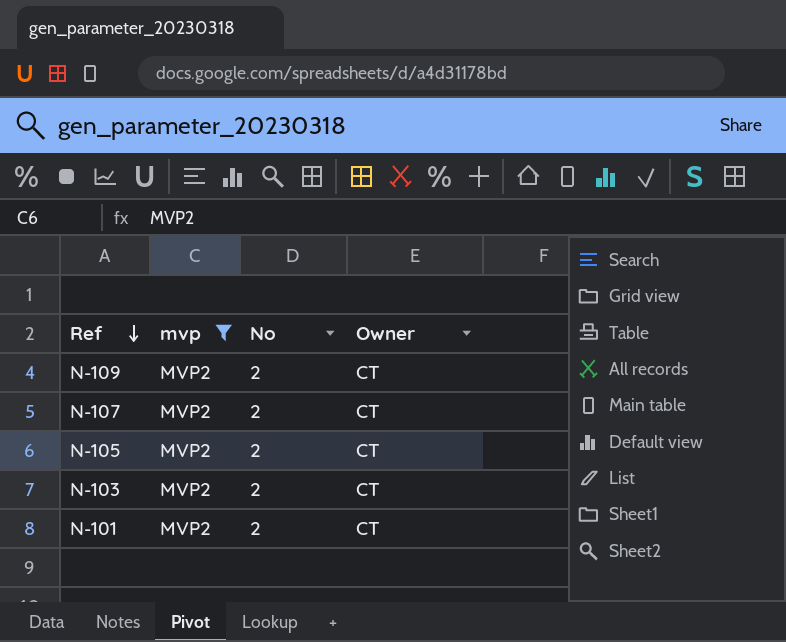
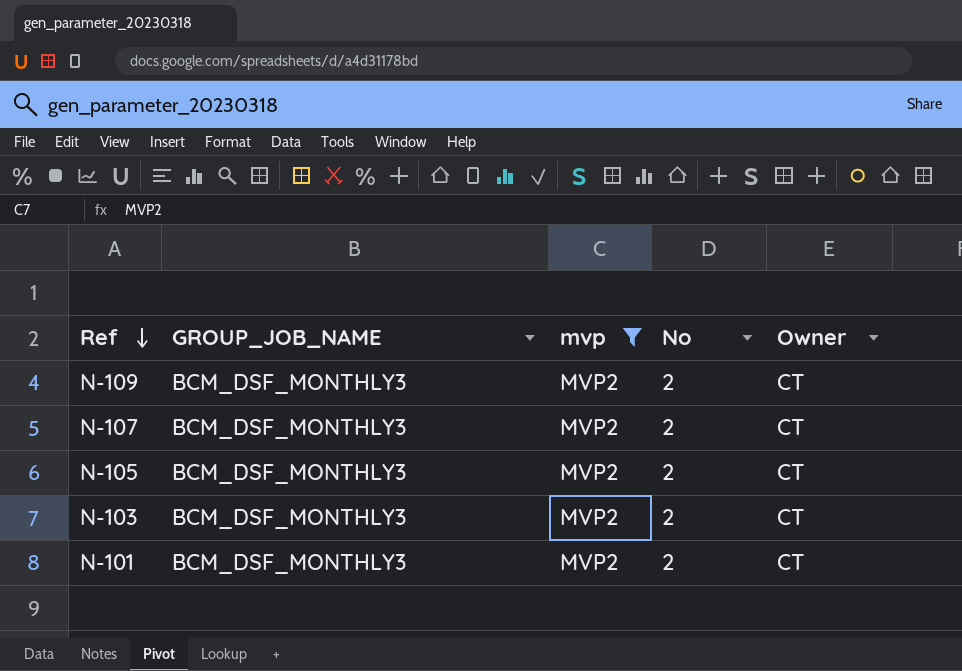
column GROUP_JOB_NAME | position: none -> 2

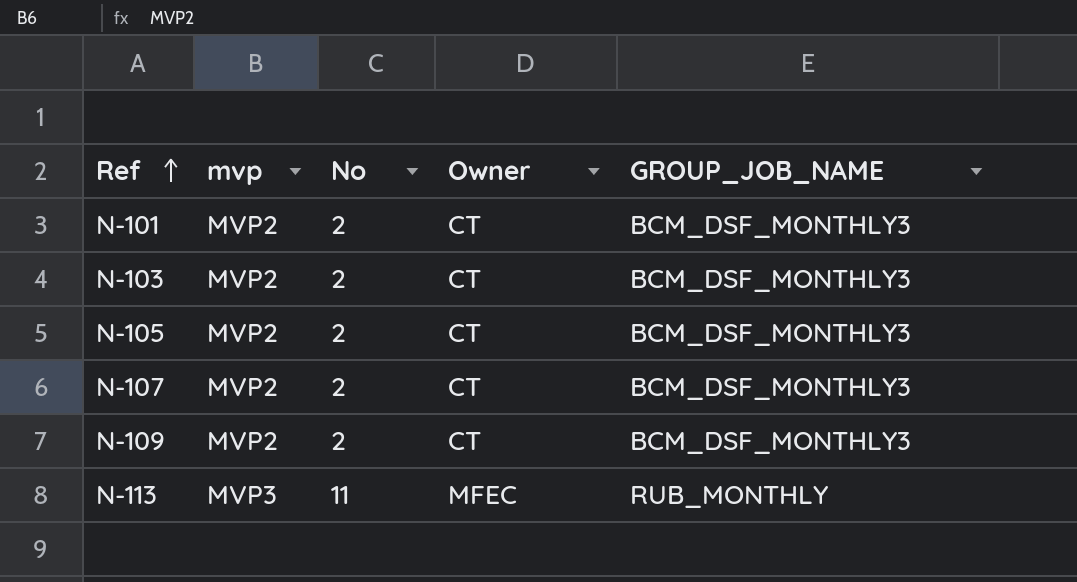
filter: mvp = MVP2 -> none
row order: Ref descending -> Ref ascending
column GROUP_JOB_NAME | position: 2 -> 5

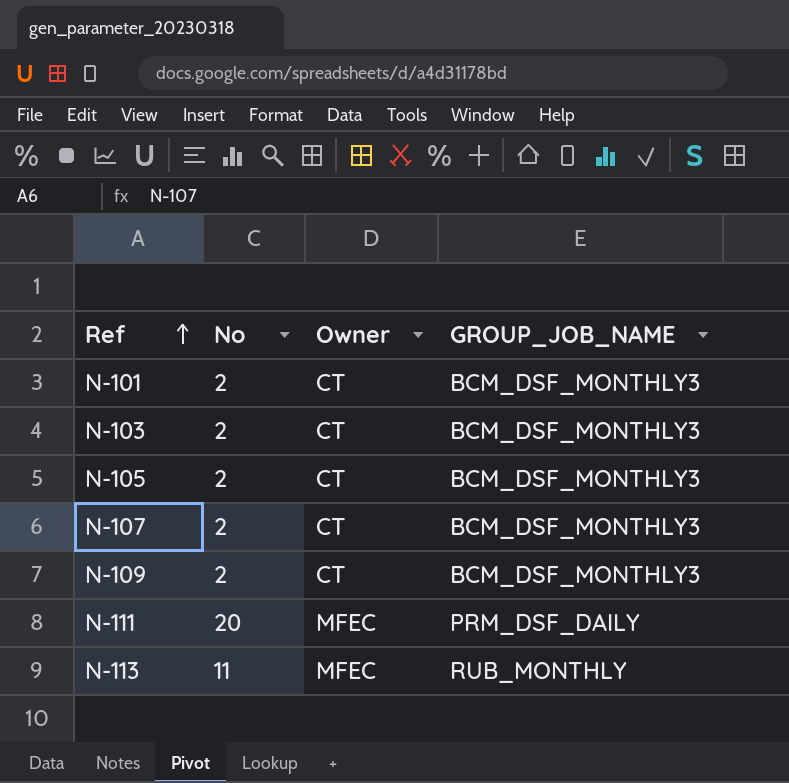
column mvp | position: 2 -> none
row N-111: none -> 20 | MFEC | PRM_DSF_DAILY

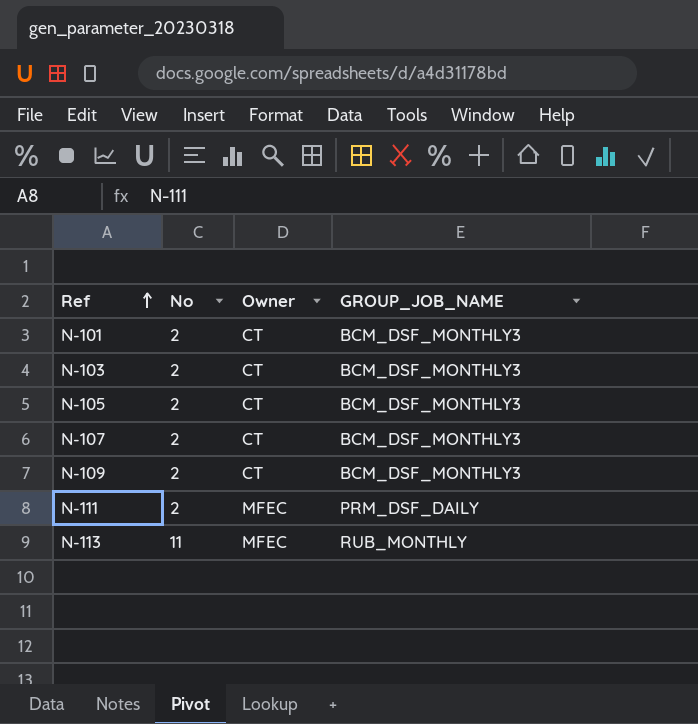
N-111 | No: 20 -> 2

